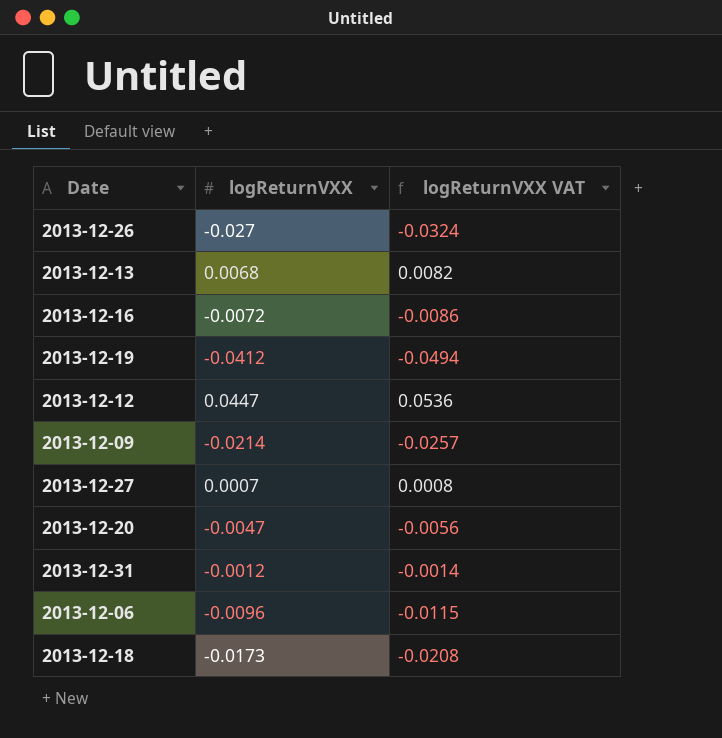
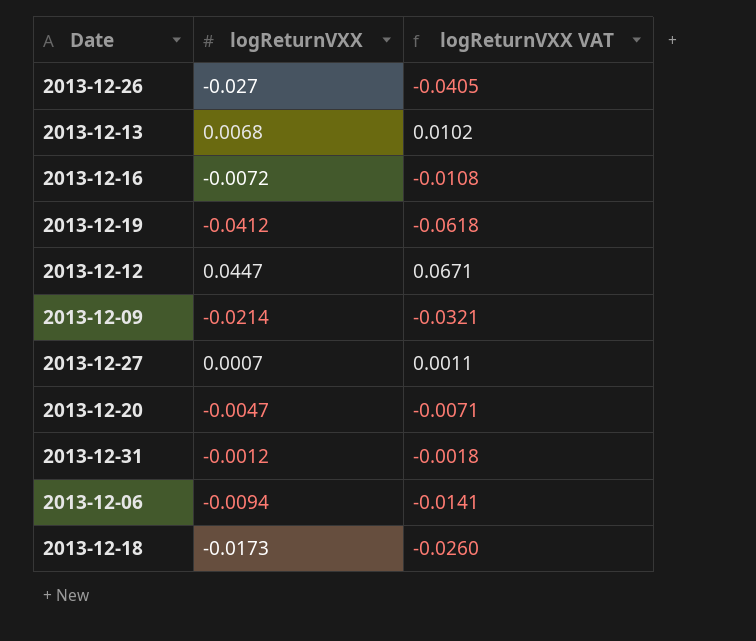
column logReturnVXX VAT | formula: [logReturnVXX] * 1.2 -> [logReturnVXX] * 1.5
2013-12-06 | logReturnVXX: -0.0096 -> -0.0094

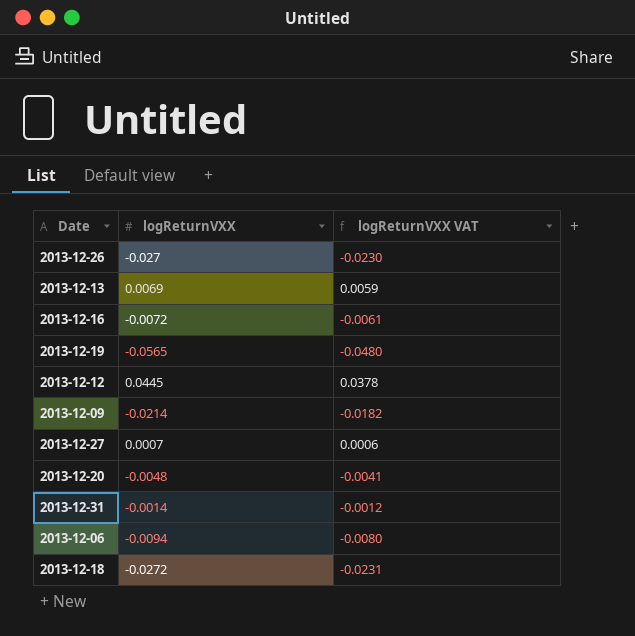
column logReturnVXX VAT | formula: [logReturnVXX] * 1.5 -> [logReturnVXX] * 0.85
2013-12-13 | logReturnVXX: 0.0068 -> 0.0069
2013-12-19 | logReturnVXX: -0.0412 -> -0.0565
2013-12-12 | logReturnVXX: 0.0447 -> 0.0445
2013-12-20 | logReturnVXX: -0.0047 -> -0.0048
2013-12-31 | logReturnVXX: -0.0012 -> -0.0014
2013-12-18 | logReturnVXX: -0.0173 -> -0.0272

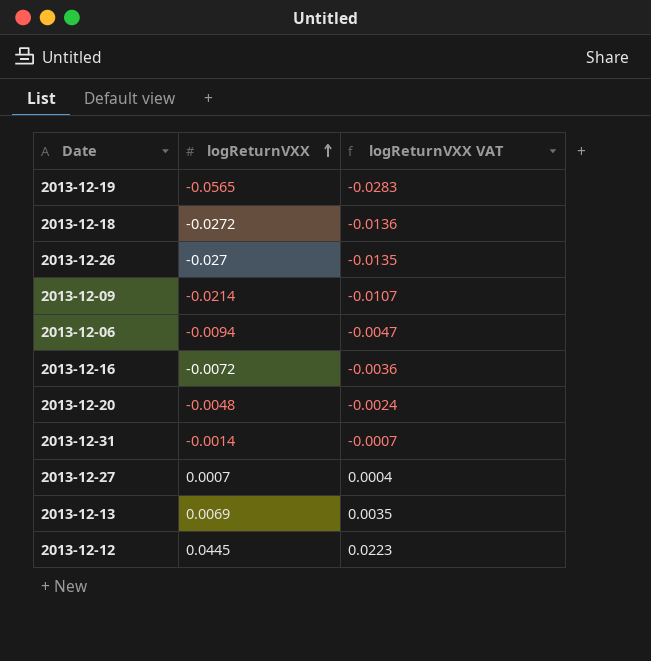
row order: none -> logReturnVXX ascending
column logReturnVXX VAT | formula: [logReturnVXX] * 0.85 -> [logReturnVXX] * 0.5

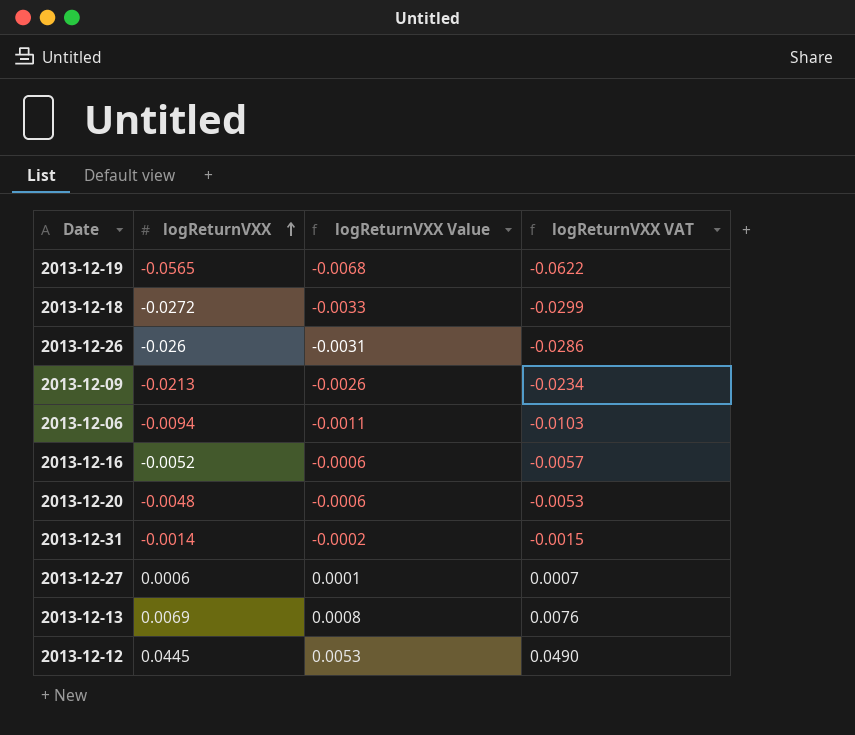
column logReturnVXX Value | formula: none -> [logReturnVXX] * 0.12
column logReturnVXX VAT | formula: [logReturnVXX] * 0.5 -> [logReturnVXX] * 1.1
2013-12-26 | logReturnVXX: -0.027 -> -0.026
2013-12-09 | logReturnVXX: -0.0214 -> -0.0213
2013-12-16 | logReturnVXX: -0.0072 -> -0.0052
2013-12-27 | logReturnVXX: 0.0007 -> 0.0006

